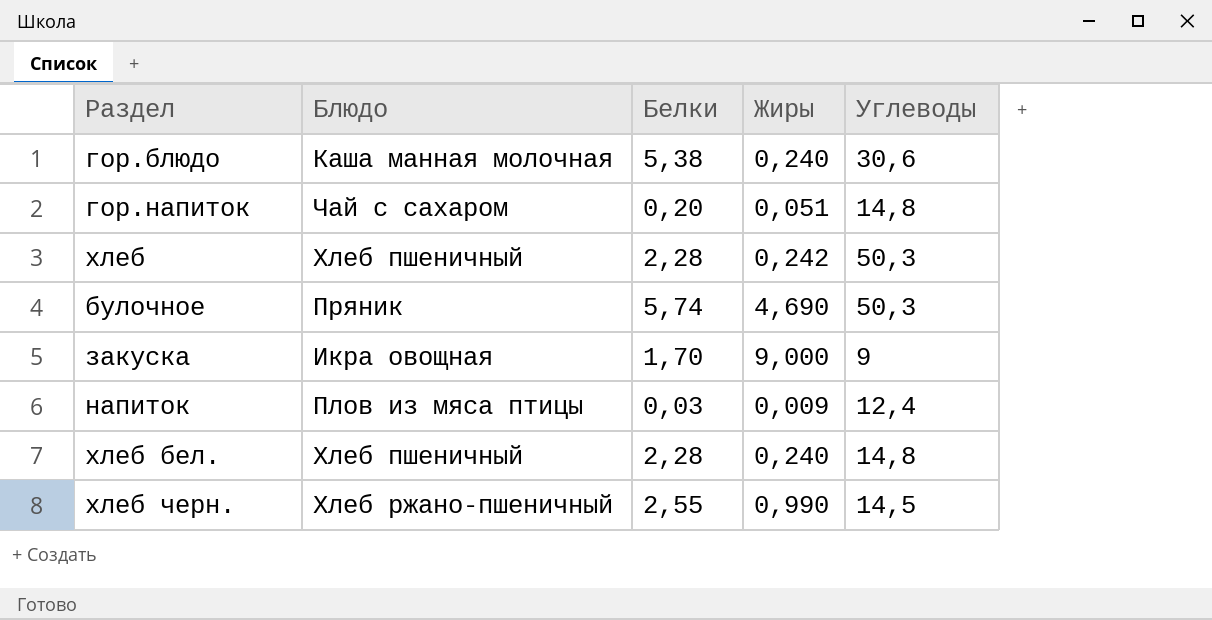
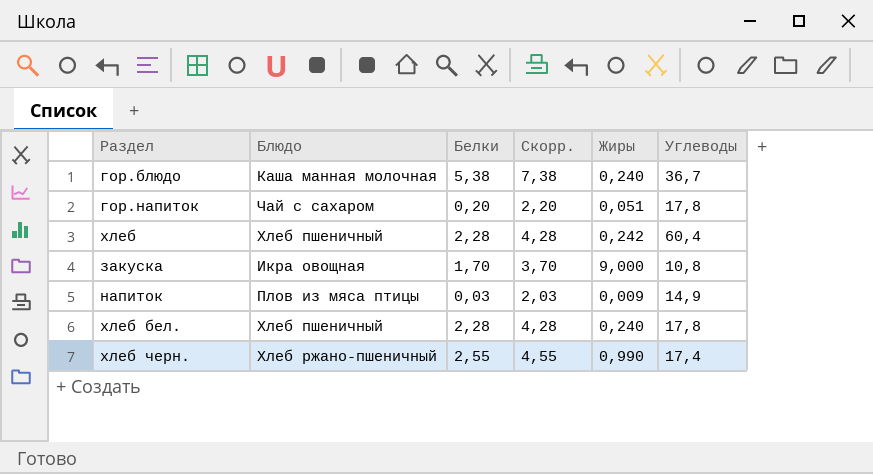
column Скорр. | formula: none -> [Белки] + 2
row булочное: Пряник | 5,74 | 4,690 | 50,3 -> none
гор.блюдо | Углеводы: 30,6 -> 36,7
гор.напиток | Углеводы: 14,8 -> 17,8
хлеб | Углеводы: 50,3 -> 60,4
закуска | Углеводы: 9 -> 10,8
напиток | Углеводы: 12,4 -> 14,9
хлеб бел. | Углеводы: 14,8 -> 17,8
хлеб черн. | Углеводы: 14,5 -> 17,4

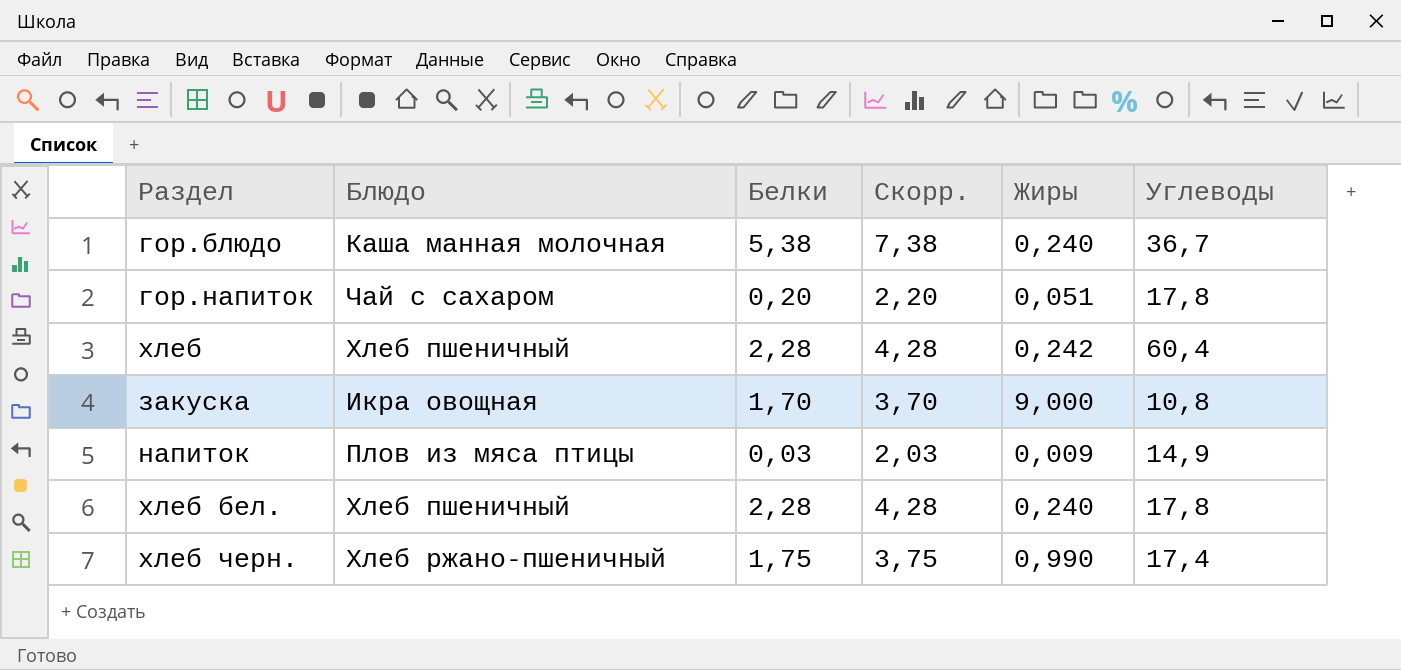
хлеб черн. | Белки: 2,55 -> 1,75
хлеб черн. | Скорр.: 4,55 -> 3,75

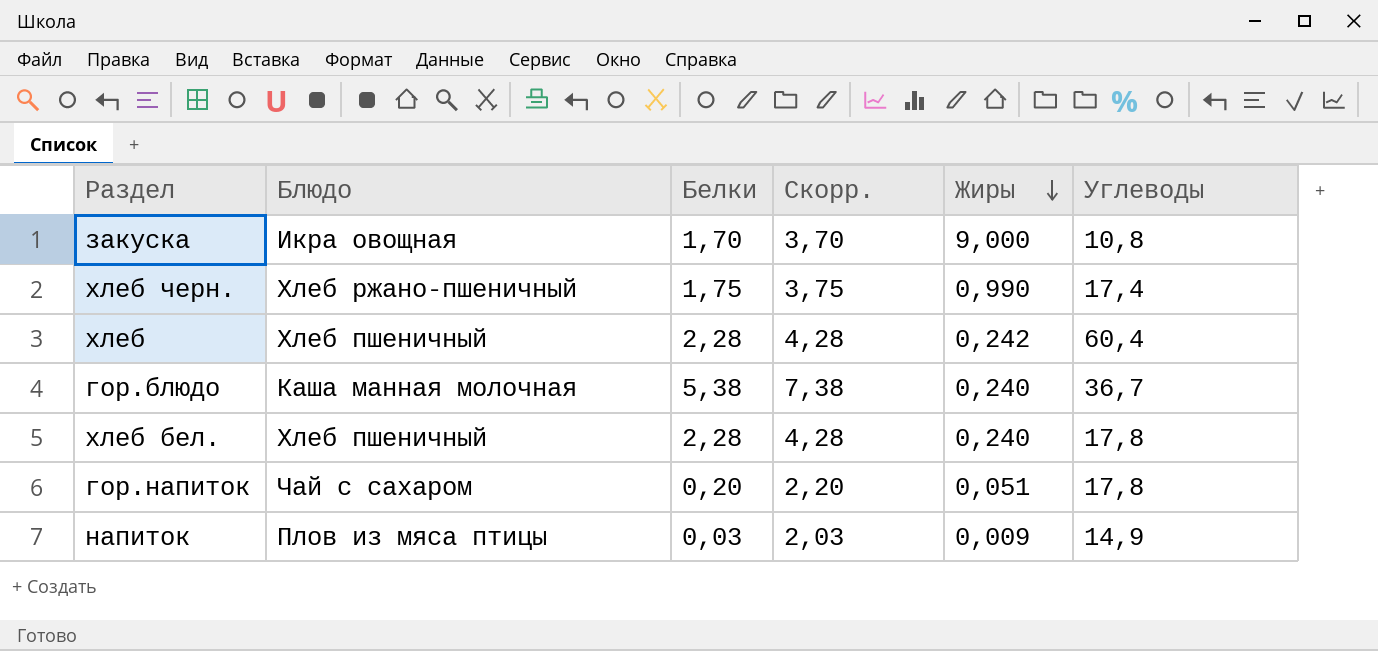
row order: none -> Жиры descending

